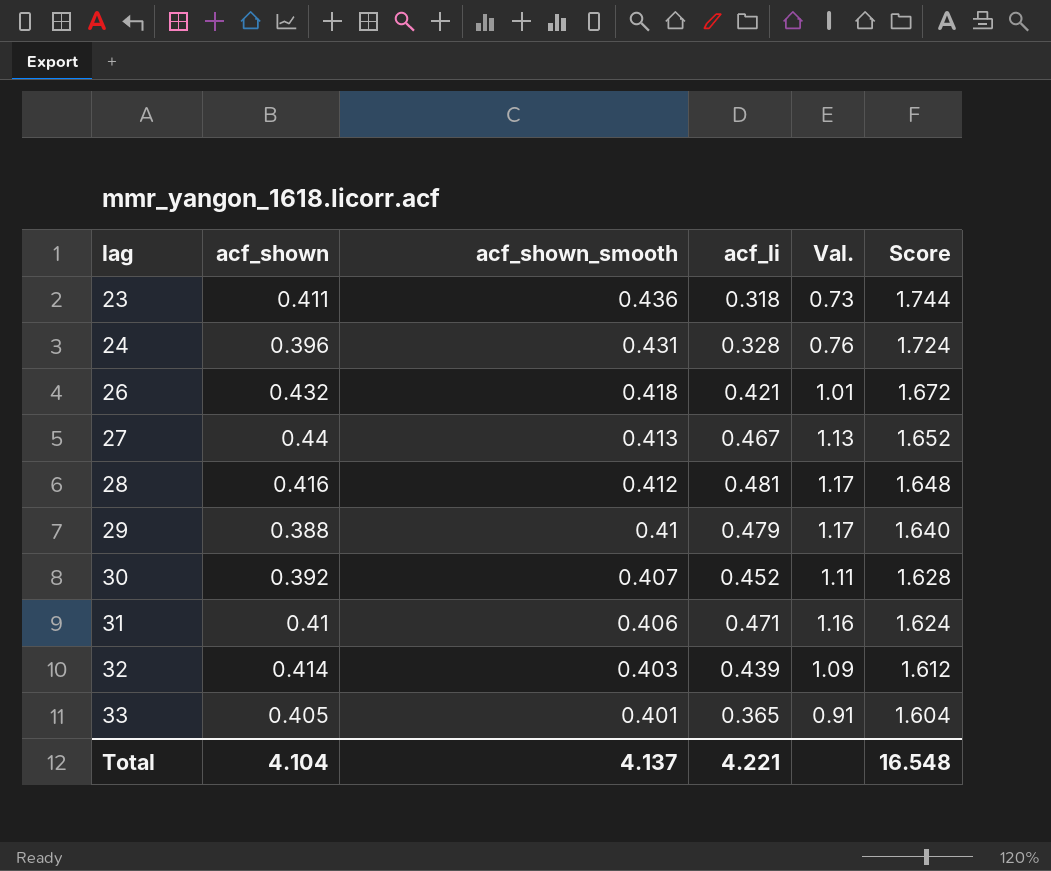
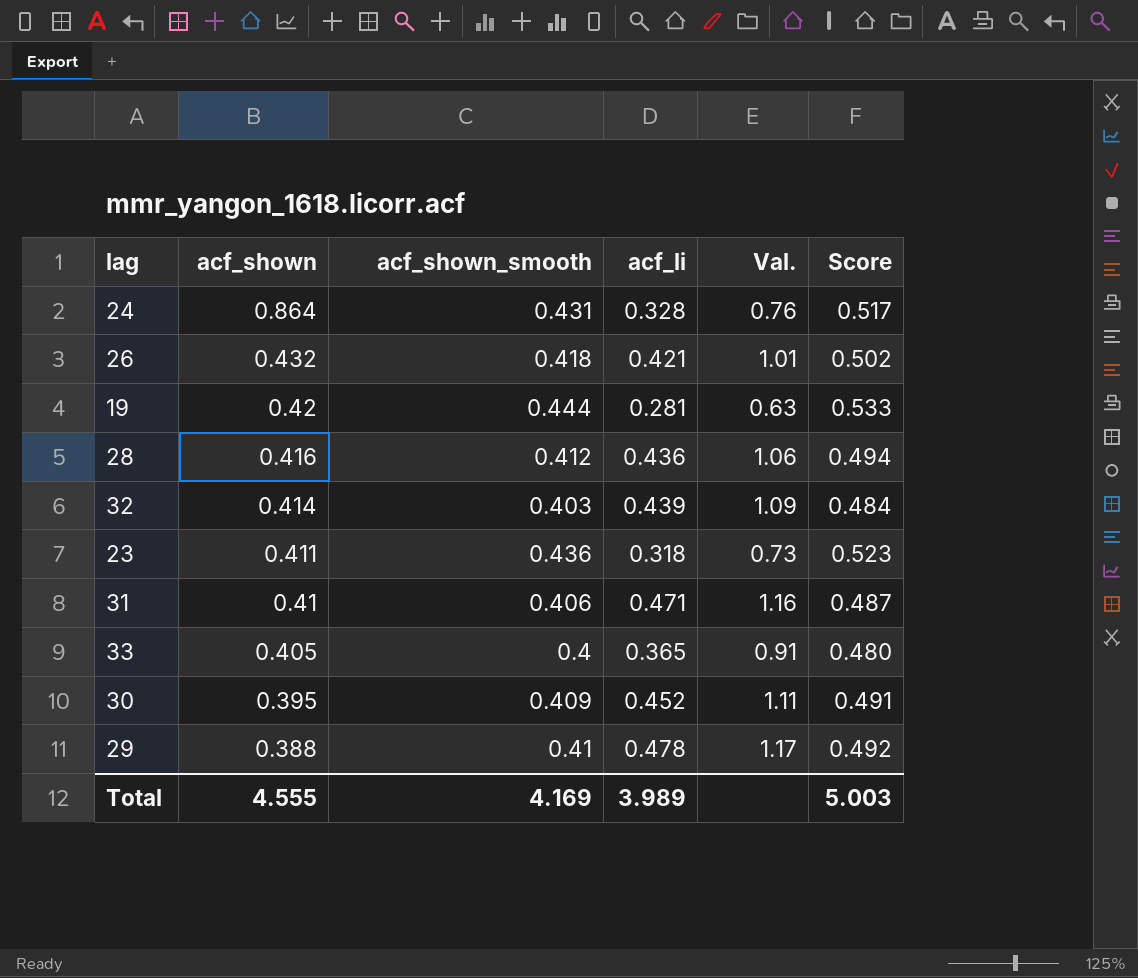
row order: lag ascending -> acf_shown descending
column Score | formula: [acf_shown_smooth] * 4 -> [acf_shown_smooth] * 1.2
row 27: 0.44 | 0.413 | 0.467 | 1.13 | 1.652 -> none
24 | acf_shown: 0.396 -> 0.864
row 19: none -> 0.42 | 0.444 | 0.281 | 0.63 | 0.533
28 | acf_li: 0.481 -> 0.436
28 | Val.: 1.17 -> 1.06
33 | acf_shown_smooth: 0.401 -> 0.4
30 | acf_shown: 0.392 -> 0.395
30 | acf_shown_smooth: 0.407 -> 0.409
29 | acf_li: 0.479 -> 0.478
Total | acf_shown: 4.104 -> 4.555
Total | acf_shown_smooth: 4.137 -> 4.169
Total | acf_li: 4.221 -> 3.989
Total | Score: 16.548 -> 5.003

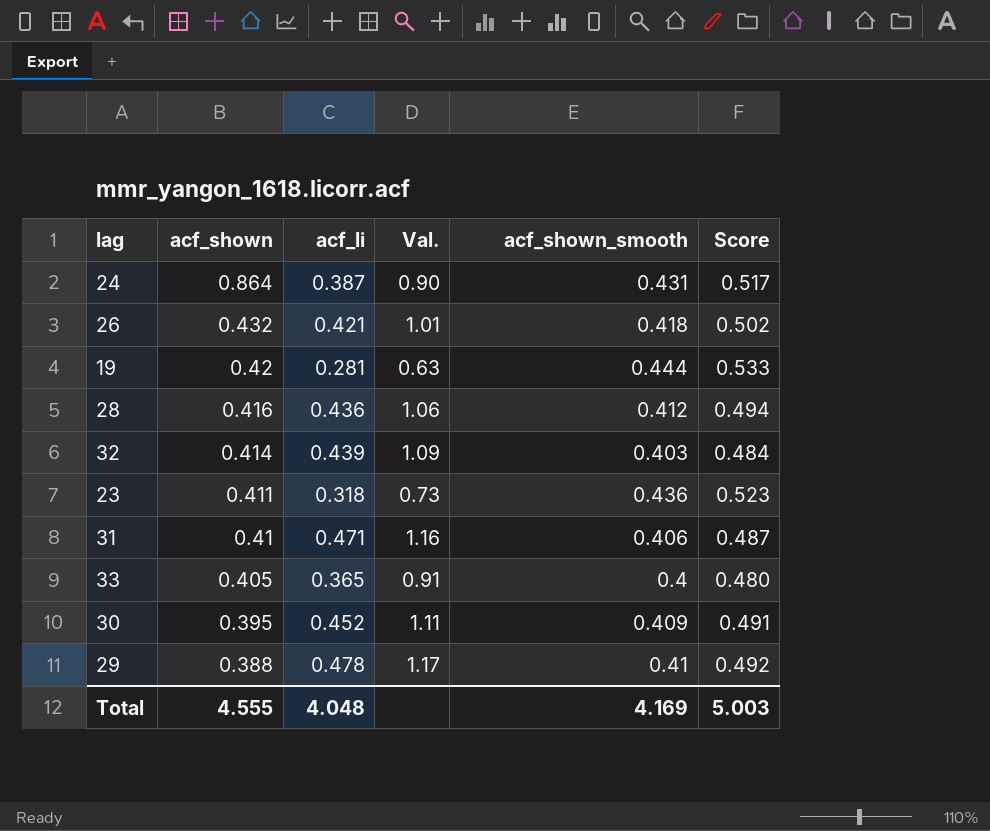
column acf_shown_smooth | position: 3 -> 5
24 | acf_li: 0.328 -> 0.387
24 | Val.: 0.76 -> 0.90
Total | acf_li: 3.989 -> 4.048

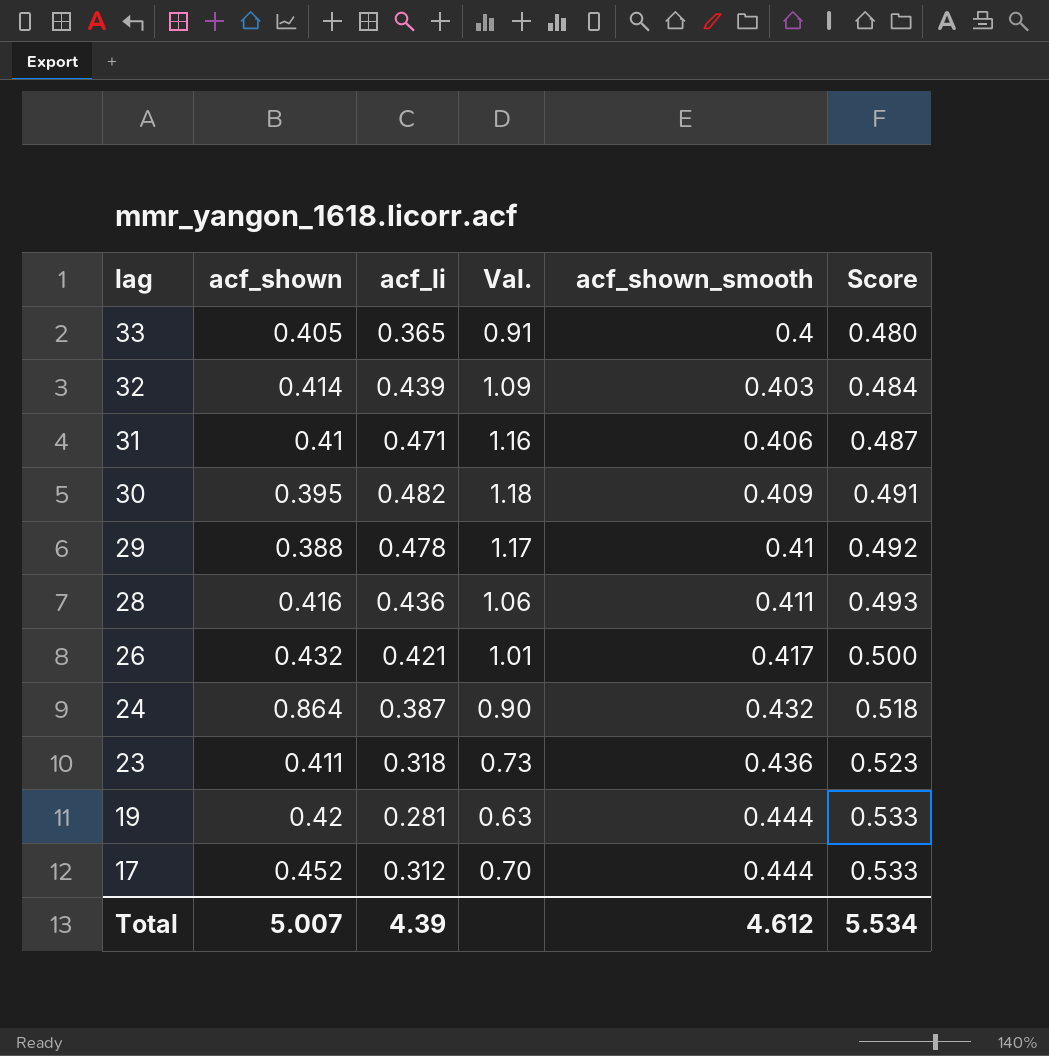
row order: acf_shown descending -> lag descending
30 | acf_li: 0.452 -> 0.482
30 | Val.: 1.11 -> 1.18
28 | acf_shown_smooth: 0.412 -> 0.411
28 | Score: 0.494 -> 0.493
26 | acf_shown_smooth: 0.418 -> 0.417
26 | Score: 0.502 -> 0.500
24 | acf_shown_smooth: 0.431 -> 0.432
24 | Score: 0.517 -> 0.518
row 17: none -> 0.452 | 0.312 | 0.70 | 0.444 | 0.533
Total | acf_shown: 4.555 -> 5.007
Total | acf_li: 4.048 -> 4.39
Total | acf_shown_smooth: 4.169 -> 4.612
Total | Score: 5.003 -> 5.534

